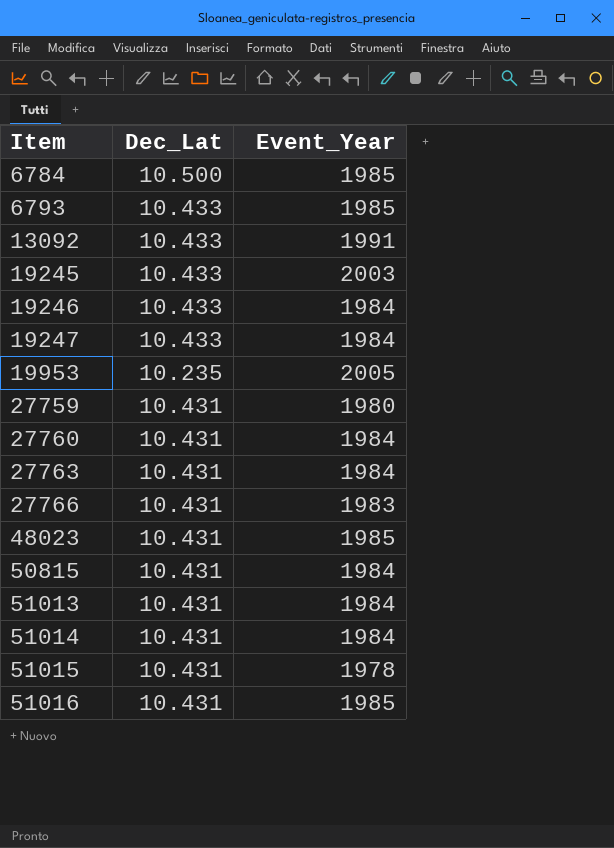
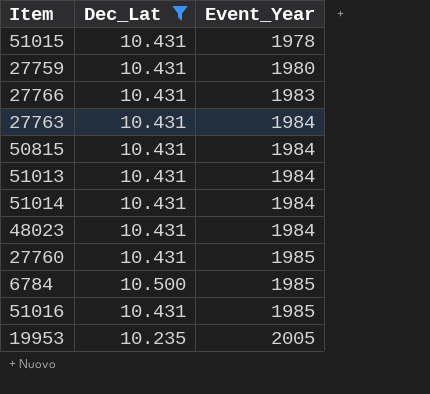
filter: none -> Dec_Lat != 10.433
row order: Item ascending -> Event_Year ascending
48023 | Event_Year: 1985 -> 1984
27760 | Event_Year: 1984 -> 1985

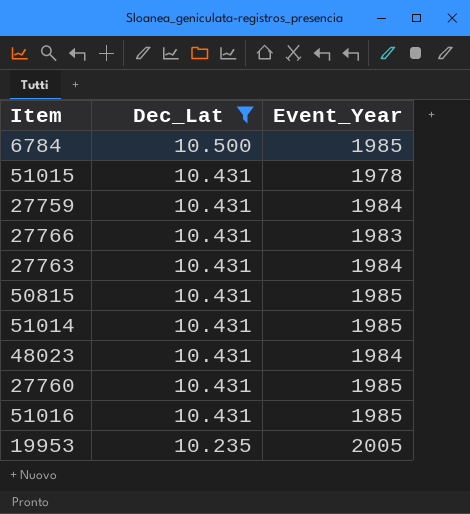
row order: Event_Year ascending -> Dec_Lat descending
row 51013: 10.431 | 1984 -> none
27759 | Event_Year: 1980 -> 1984
50815 | Event_Year: 1984 -> 1985
51014 | Event_Year: 1984 -> 1985

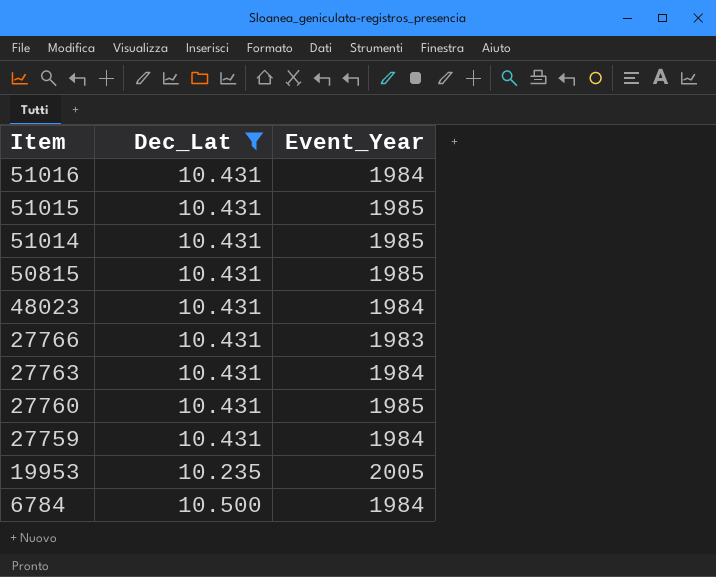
row order: Dec_Lat descending -> Item descending
51016 | Event_Year: 1985 -> 1984
51015 | Event_Year: 1978 -> 1985
6784 | Event_Year: 1985 -> 1984

